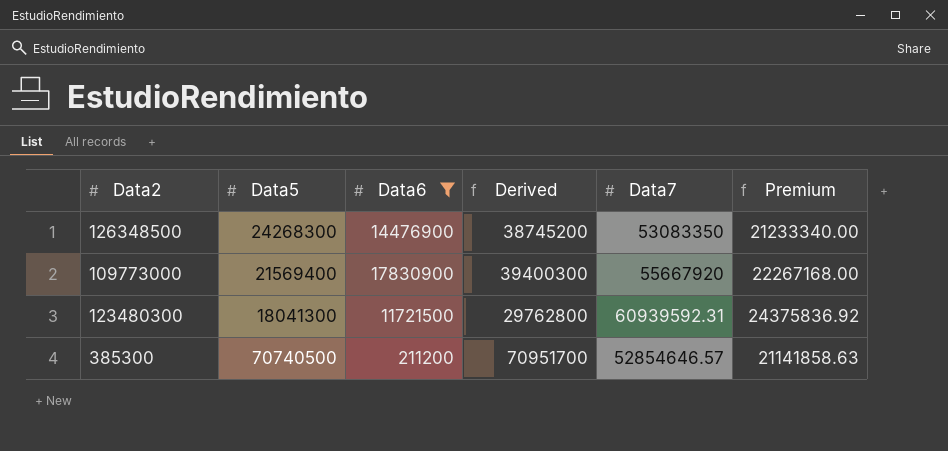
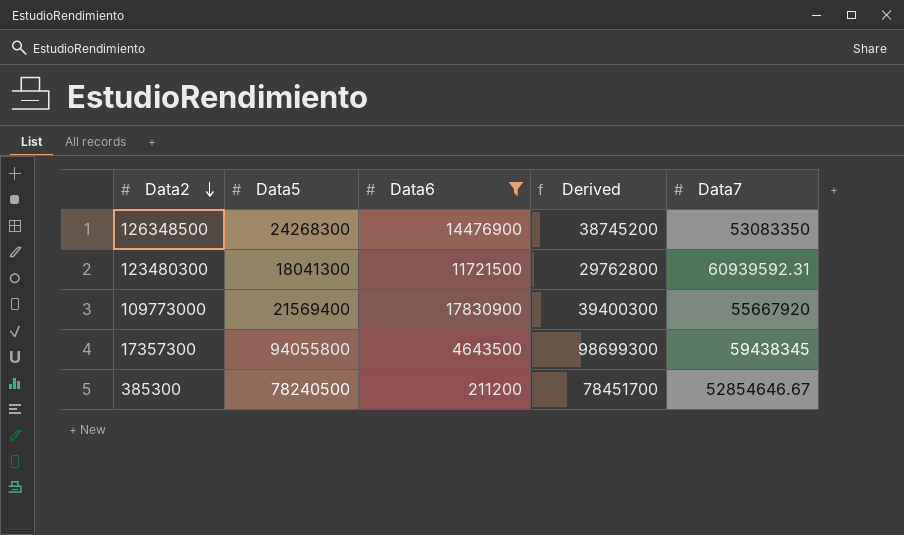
row order: none -> Data2 descending
column Premium | formula: [Data7] * 0.4 -> none
row 17357300: none -> 94055800 | 4643500 | 98699300 | 59438345
385300 | Data5: 70740500 -> 78240500
385300 | Derived: 70951700 -> 78451700
385300 | Data7: 52854646.57 -> 52854646.67

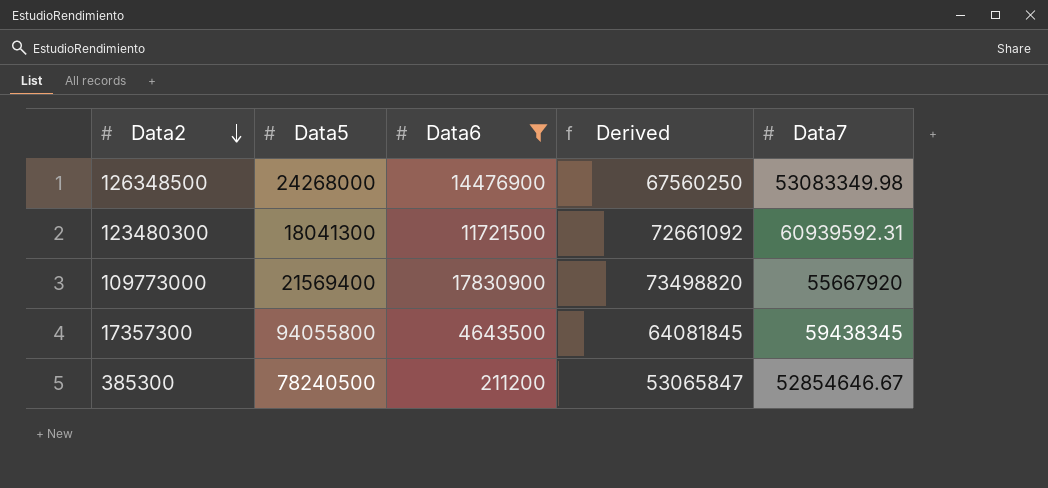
column Derived | formula: [Data5] + [Data6] -> [Data6] + [Data7]
126348500 | Data5: 24268300 -> 24268000
126348500 | Data7: 53083350 -> 53083349.98

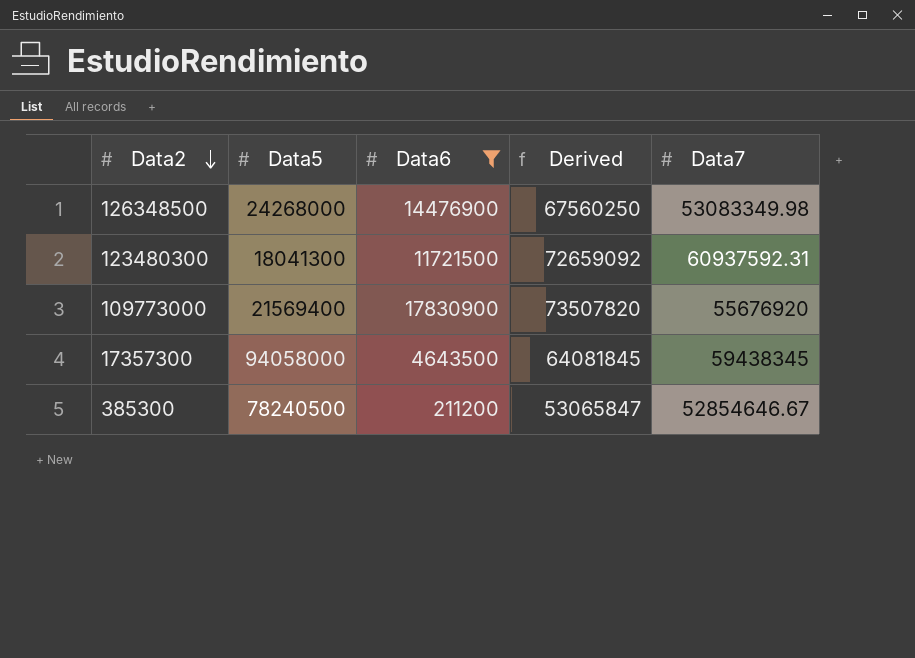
123480300 | Derived: 72661092 -> 72659092
123480300 | Data7: 60939592.31 -> 60937592.31
109773000 | Derived: 73498820 -> 73507820
109773000 | Data7: 55667920 -> 55676920
17357300 | Data5: 94055800 -> 94058000

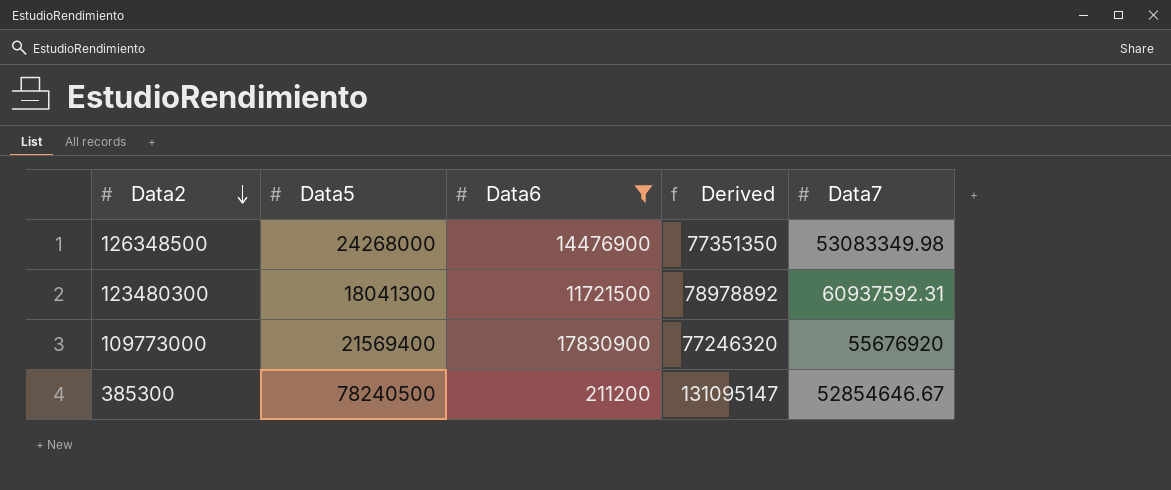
column Derived | formula: [Data6] + [Data7] -> [Data5] + [Data7]
row 17357300: 94058000 | 4643500 | 64081845 | 59438345 -> none

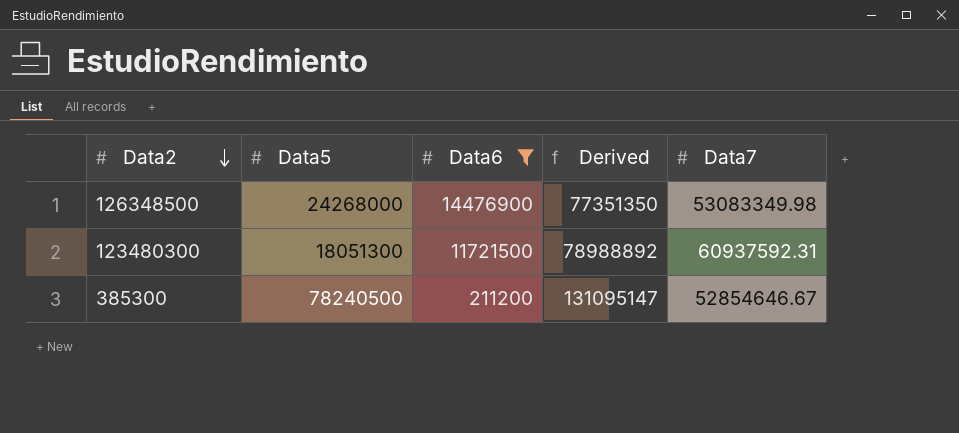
row 109773000: 21569400 | 17830900 | 77246320 | 55676920 -> none
123480300 | Data5: 18041300 -> 18051300
123480300 | Derived: 78978892 -> 78988892

